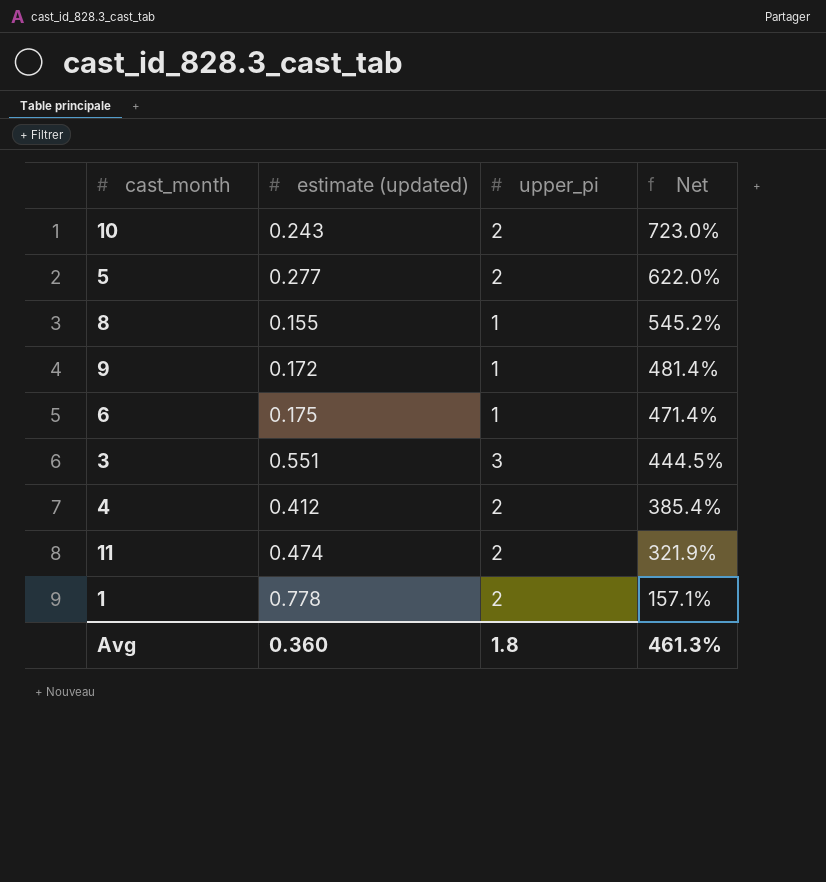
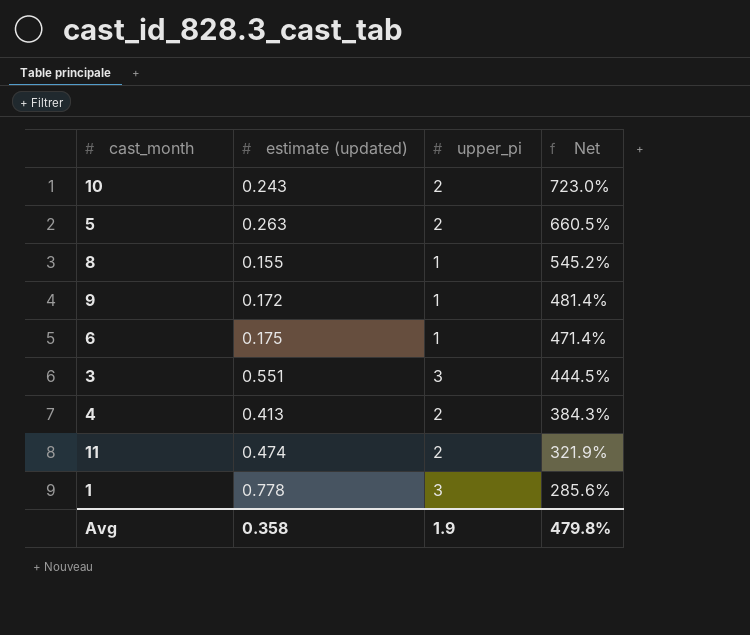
5 | estimate (updated): 0.277 -> 0.263
5 | Net: 622.0% -> 660.5%
4 | estimate (updated): 0.412 -> 0.413
4 | Net: 385.4% -> 384.3%
1 | upper_pi: 2 -> 3
1 | Net: 157.1% -> 285.6%
Avg | estimate (updated): 0.360 -> 0.358
Avg | upper_pi: 1.8 -> 1.9
Avg | Net: 461.3% -> 479.8%

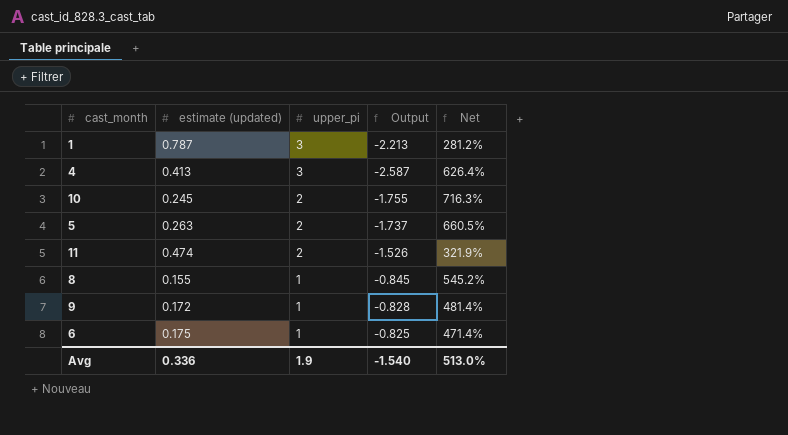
row order: Net descending -> upper_pi descending
column Output | formula: none -> [estimate (updated)] - [upper_pi]
row 3: 0.551 | 3 | 444.5% -> none
1 | estimate (updated): 0.778 -> 0.787
1 | Net: 285.6% -> 281.2%
4 | upper_pi: 2 -> 3
4 | Net: 384.3% -> 626.4%
10 | estimate (updated): 0.243 -> 0.245
10 | Net: 723.0% -> 716.3%
Avg | estimate (updated): 0.358 -> 0.336
Avg | Net: 479.8% -> 513.0%

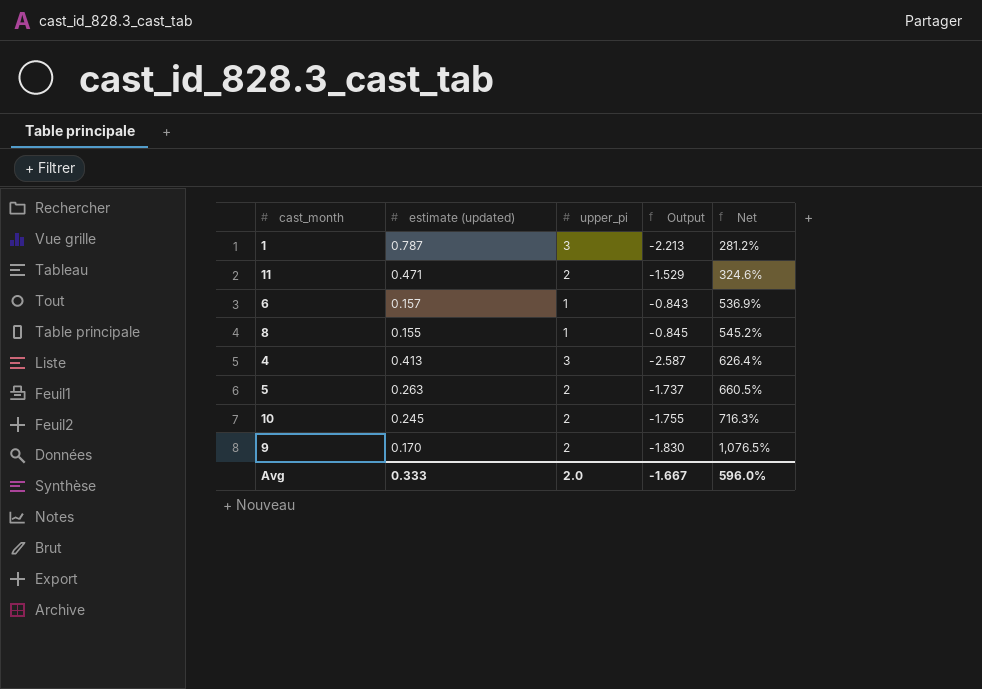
row order: upper_pi descending -> Net ascending
11 | estimate (updated): 0.474 -> 0.471
11 | Output: -1.526 -> -1.529
11 | Net: 321.9% -> 324.6%
6 | estimate (updated): 0.175 -> 0.157
6 | Output: -0.825 -> -0.843
6 | Net: 471.4% -> 536.9%
9 | estimate (updated): 0.172 -> 0.170
9 | upper_pi: 1 -> 2
9 | Output: -0.828 -> -1.830
9 | Net: 481.4% -> 1,076.5%
Avg | estimate (updated): 0.336 -> 0.333
Avg | upper_pi: 1.9 -> 2.0
Avg | Output: -1.540 -> -1.667
Avg | Net: 513.0% -> 596.0%

